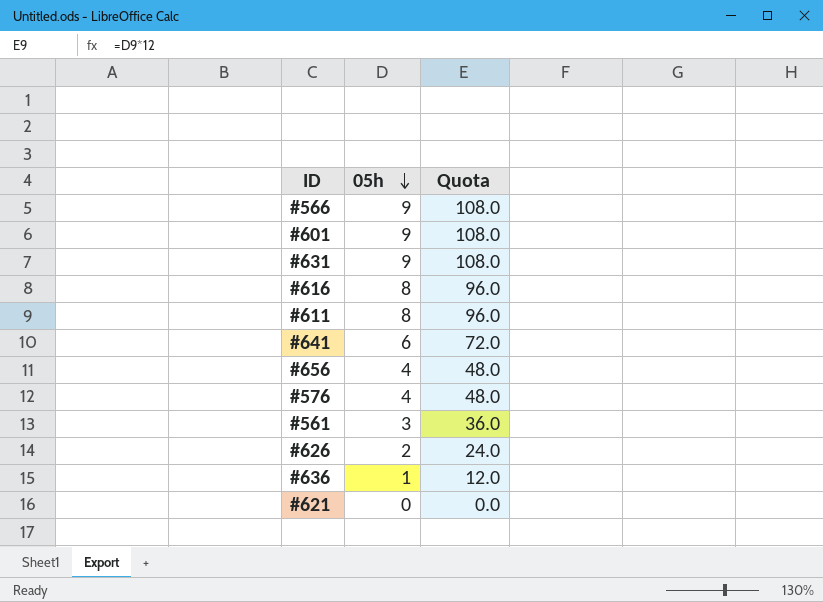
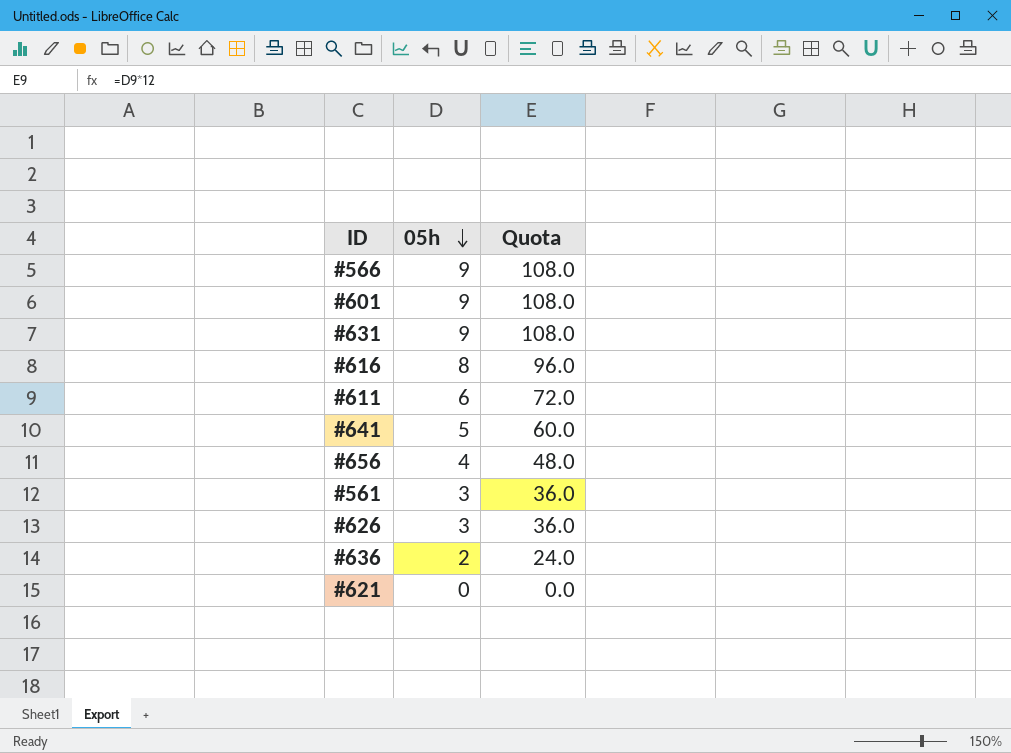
row #576: 4 | 48.0 -> none
#611 | 05h: 8 -> 6
#611 | Quota: 96.0 -> 72.0
#641 | 05h: 6 -> 5
#641 | Quota: 72.0 -> 60.0
#626 | 05h: 2 -> 3
#626 | Quota: 24.0 -> 36.0
#636 | 05h: 1 -> 2
#636 | Quota: 12.0 -> 24.0

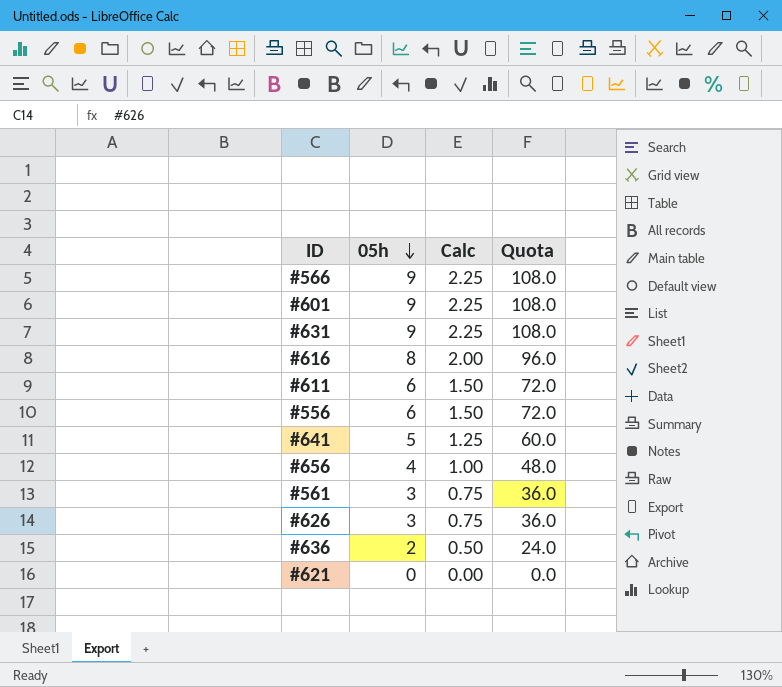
column Calc | formula: none -> [05h] * 0.25
row #556: none -> 6 | 1.50 | 72.0

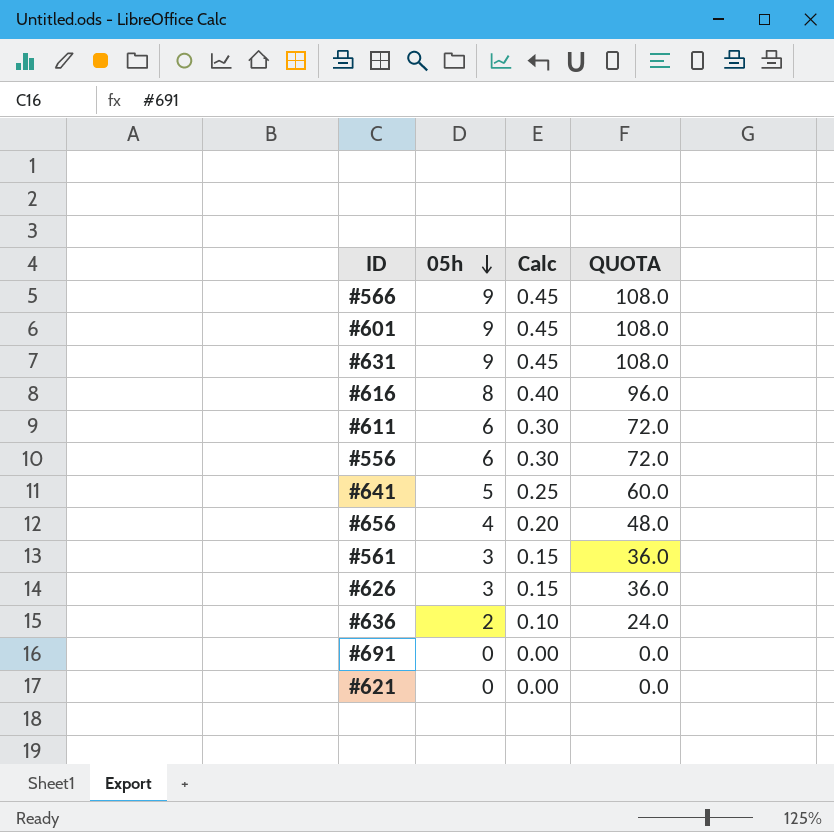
column Calc | formula: [05h] * 0.25 -> [05h] * 0.05
column name: Quota -> QUOTA
row #691: none -> 0 | 0.00 | 0.0

